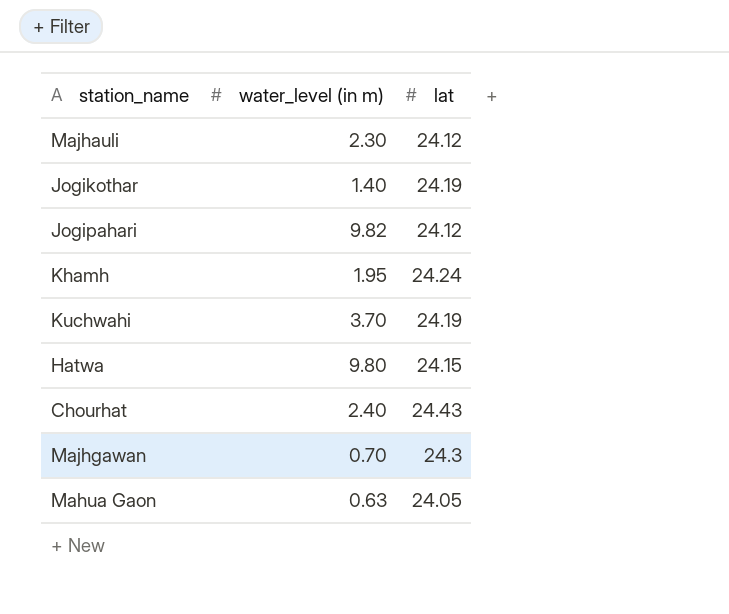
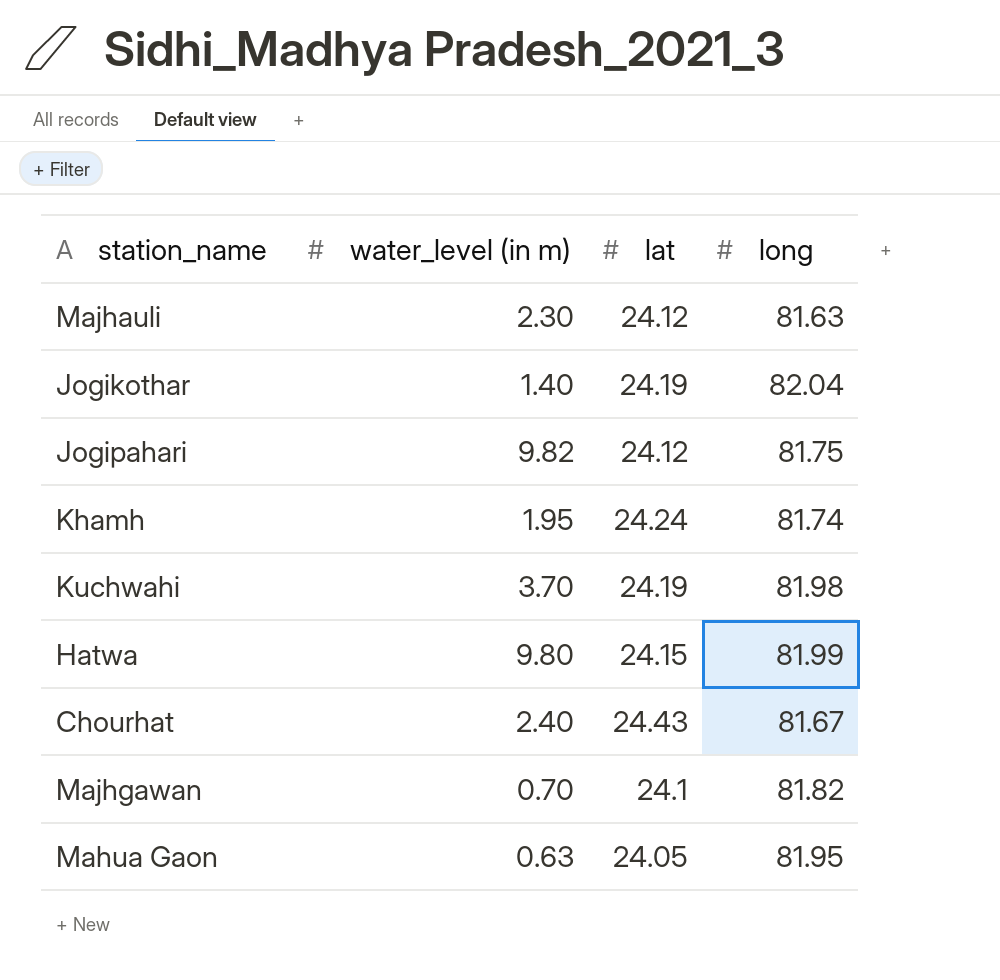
column long | position: none -> 4
Majhgawan | lat: 24.3 -> 24.1

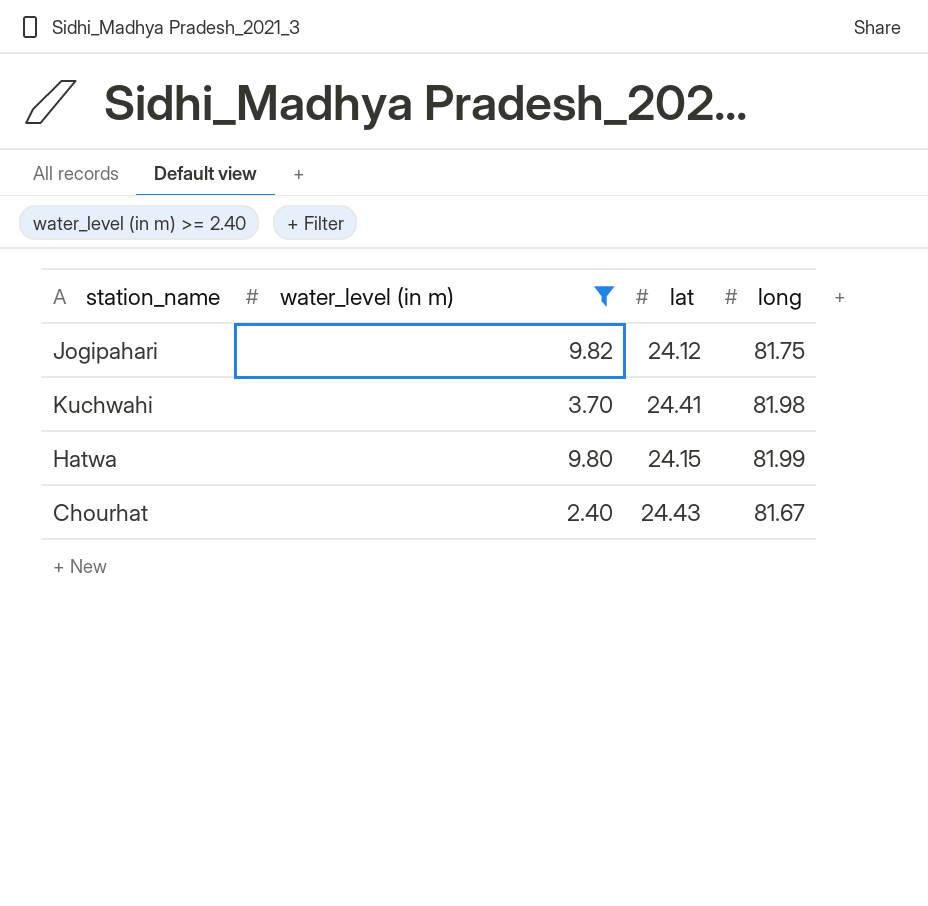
filter: none -> water_level (in m) >= 2.40
Kuchwahi | lat: 24.19 -> 24.41

